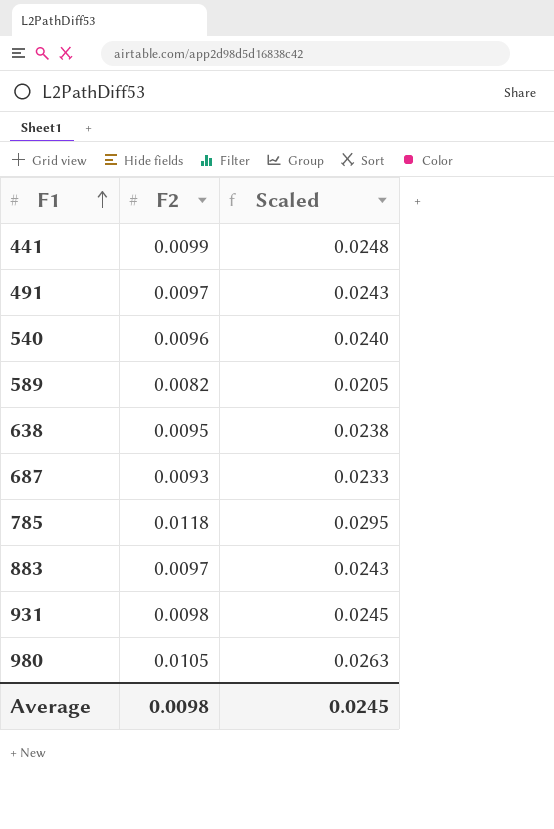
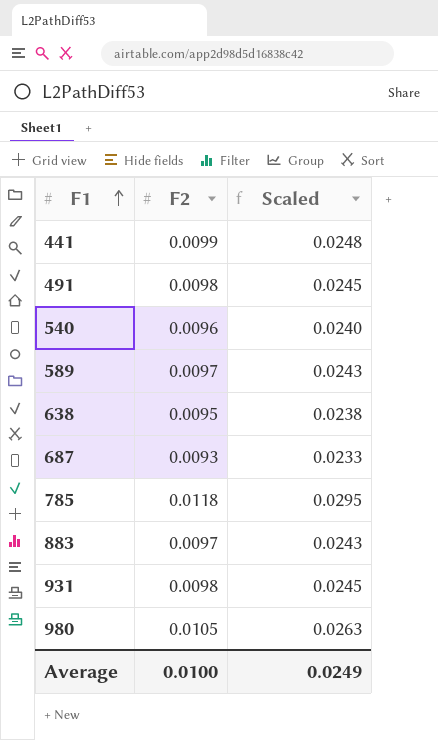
491 | F2: 0.0097 -> 0.0098
491 | Scaled: 0.0243 -> 0.0245
589 | F2: 0.0082 -> 0.0097
589 | Scaled: 0.0205 -> 0.0243
Average | F2: 0.0098 -> 0.0100
Average | Scaled: 0.0245 -> 0.0249

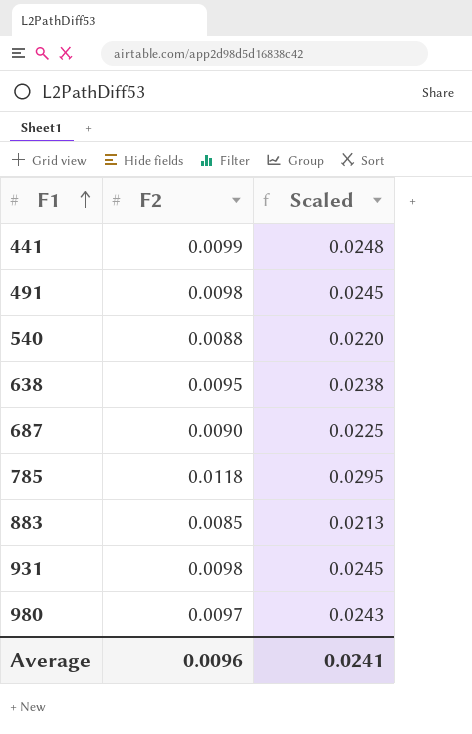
row 589: 0.0097 | 0.0243 -> none
540 | F2: 0.0096 -> 0.0088
540 | Scaled: 0.0240 -> 0.0220
687 | F2: 0.0093 -> 0.0090
687 | Scaled: 0.0233 -> 0.0225
883 | F2: 0.0097 -> 0.0085
883 | Scaled: 0.0243 -> 0.0213
980 | F2: 0.0105 -> 0.0097
980 | Scaled: 0.0263 -> 0.0243
Average | F2: 0.0100 -> 0.0096
Average | Scaled: 0.0249 -> 0.0241

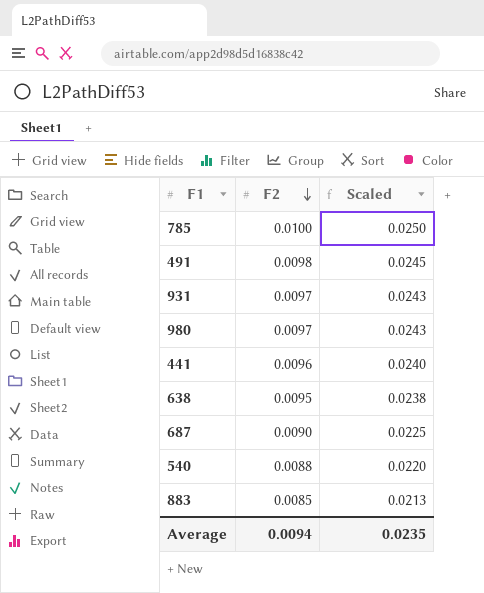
row order: F1 ascending -> F2 descending
785 | F2: 0.0118 -> 0.0100
785 | Scaled: 0.0295 -> 0.0250
931 | F2: 0.0098 -> 0.0097
931 | Scaled: 0.0245 -> 0.0243
441 | F2: 0.0099 -> 0.0096
441 | Scaled: 0.0248 -> 0.0240
Average | F2: 0.0096 -> 0.0094
Average | Scaled: 0.0241 -> 0.0235

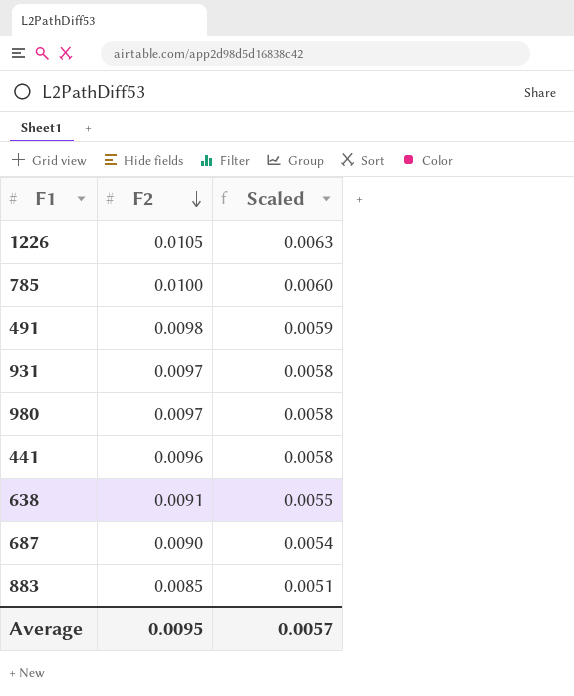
column Scaled | formula: [F2] * 2.5 -> [F2] * 0.6
row 540: 0.0088 | 0.0220 -> none
row 1226: none -> 0.0105 | 0.0063
638 | F2: 0.0095 -> 0.0091
Average | F2: 0.0094 -> 0.0095
Average | Scaled: 0.0235 -> 0.0057

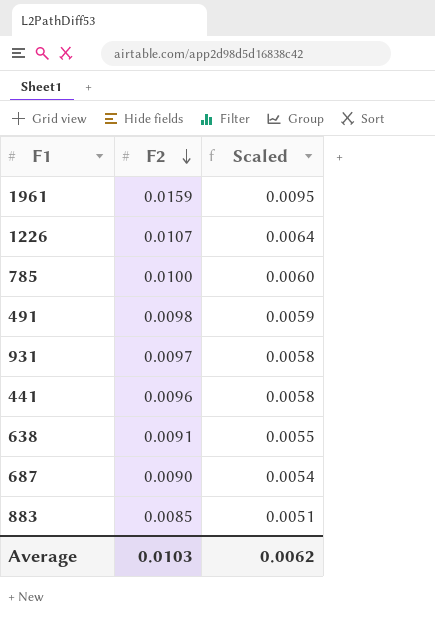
row 980: 0.0097 | 0.0058 -> none
row 1961: none -> 0.0159 | 0.0095
1226 | F2: 0.0105 -> 0.0107
1226 | Scaled: 0.0063 -> 0.0064
Average | F2: 0.0095 -> 0.0103
Average | Scaled: 0.0057 -> 0.0062

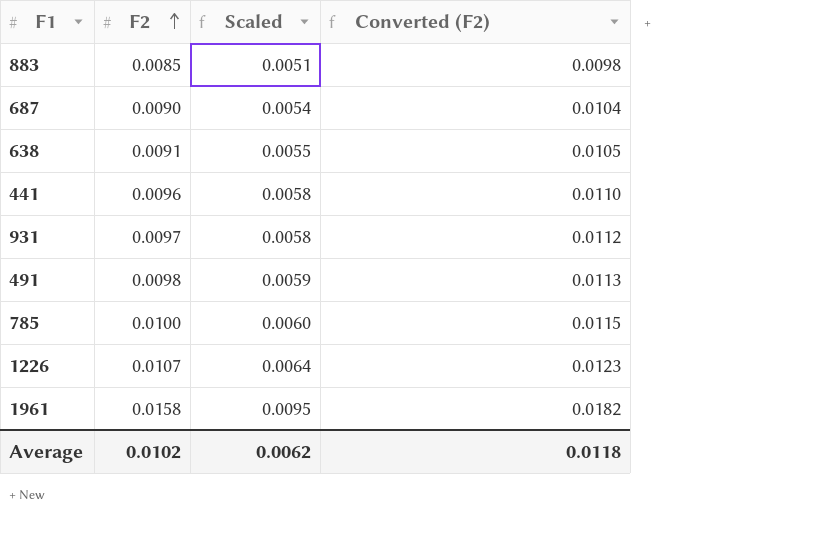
row order: F2 descending -> F2 ascending
column Converted (F2) | formula: none -> [F2] * 1.15
1961 | F2: 0.0159 -> 0.0158
Average | F2: 0.0103 -> 0.0102

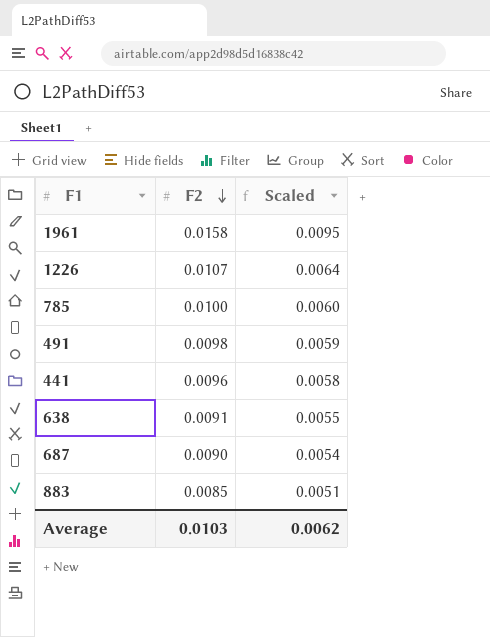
row order: F2 ascending -> F2 descending
column Converted (F2) | formula: [F2] * 1.15 -> none
row 931: 0.0097 | 0.0058 | 0.0112 -> none
Average | F2: 0.0102 -> 0.0103

